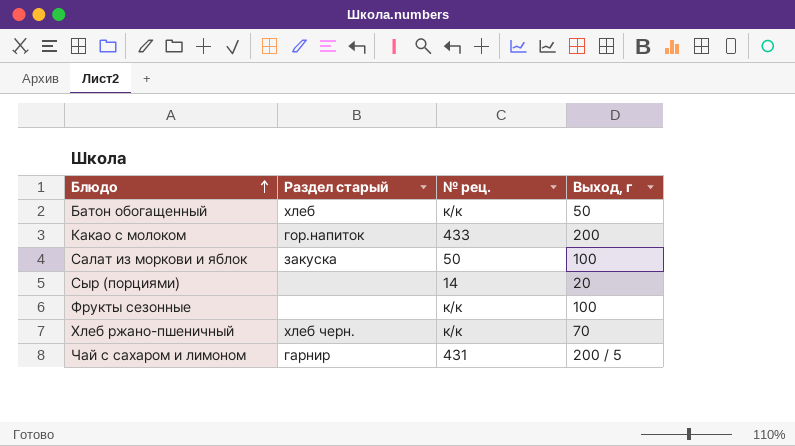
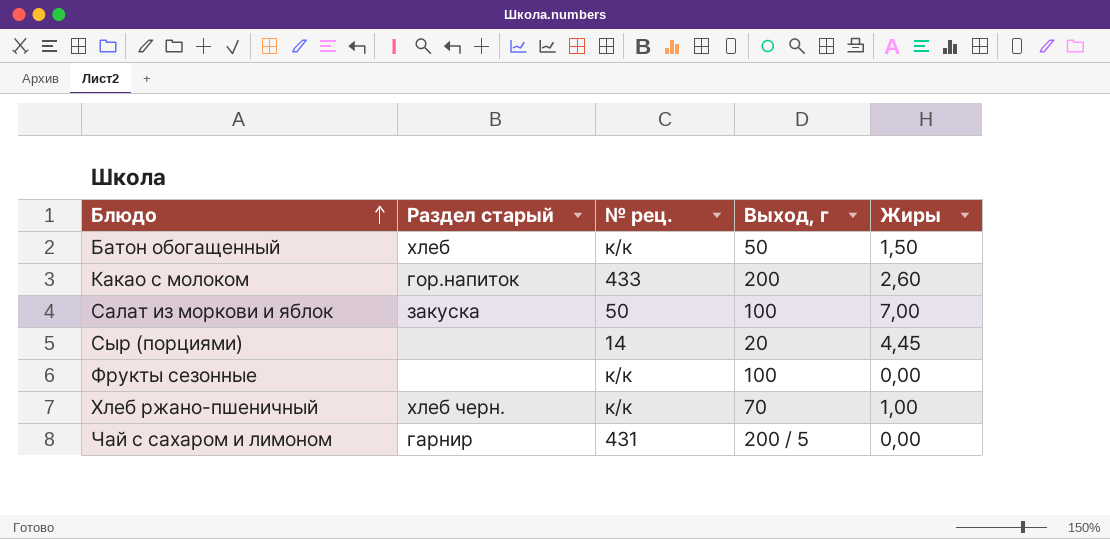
column Жиры | position: none -> 5

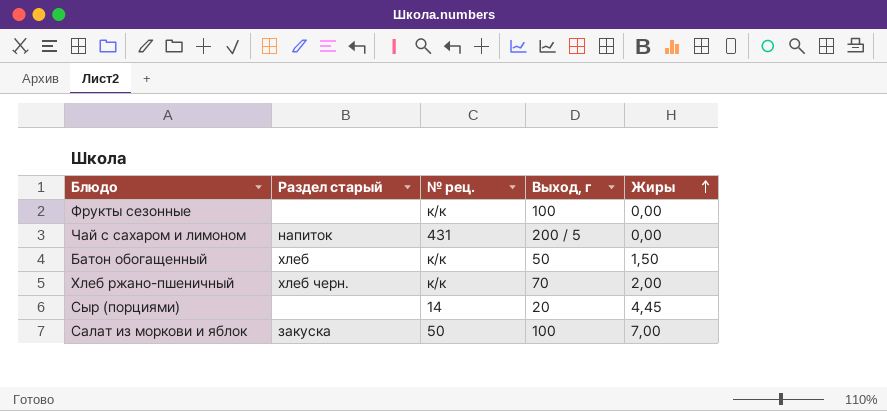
row order: Блюдо ascending -> Жиры ascending
row Какао с молоком: гор.напиток | 433 | 200 | 2,60 -> none
Чай с сахаром и лимоном | Раздел старый: гарнир -> напиток
Хлеб ржано-пшеничный | Жиры: 1,00 -> 2,00

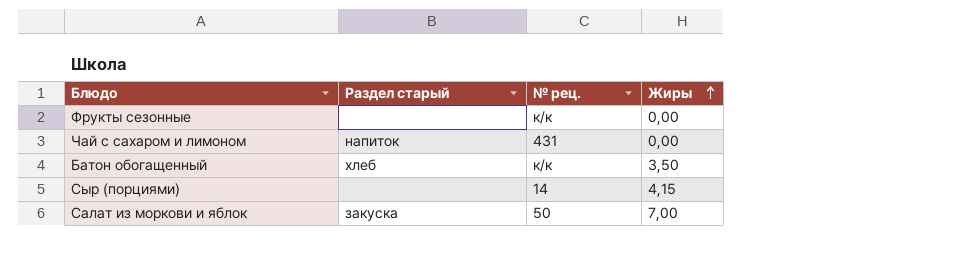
column Выход, г | position: 4 -> none
row Хлеб ржано-пшеничный: хлеб черн. | к/к | 70 | 2,00 -> none
Батон обогащенный | Жиры: 1,50 -> 3,50
Сыр (порциями) | Жиры: 4,45 -> 4,15

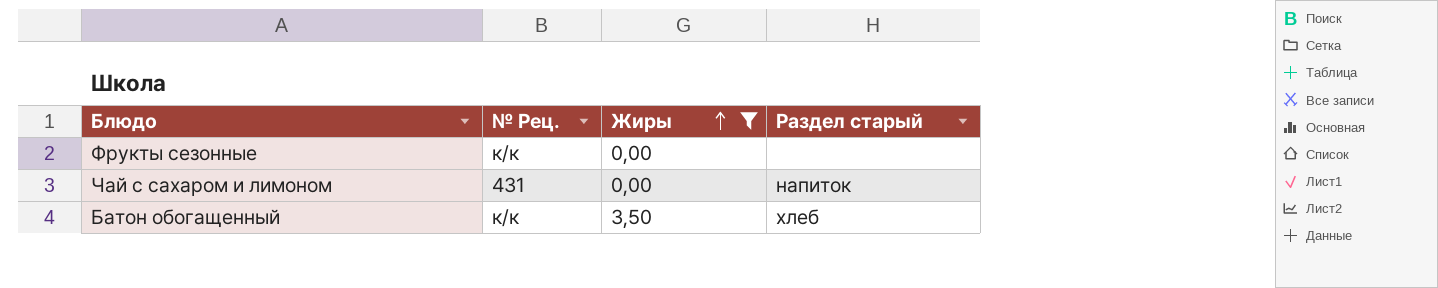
filter: none -> Жиры <= 3,50
column name: № рец. -> № Рец.
column Раздел старый | position: 2 -> 4

